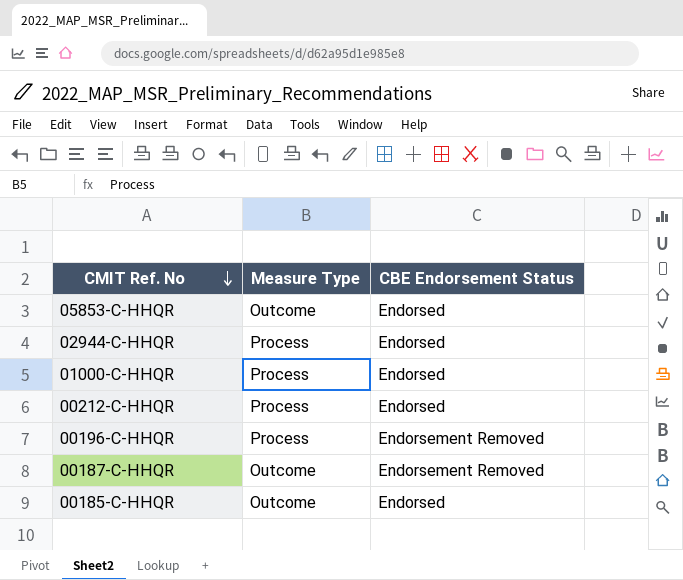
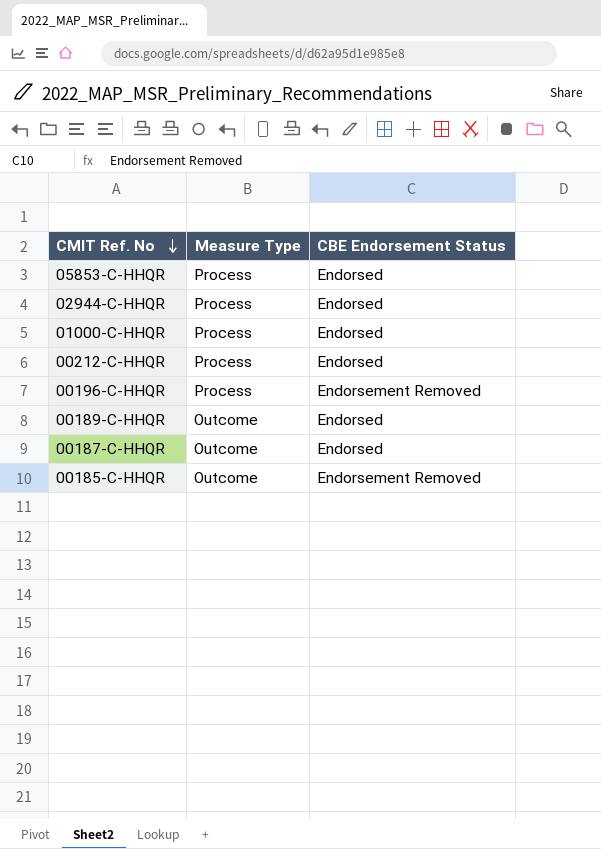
05853-C-HHQR | Measure Type: Outcome -> Process
row 00189-C-HHQR: none -> Outcome | Endorsed
00187-C-HHQR | CBE Endorsement Status: Endorsement Removed -> Endorsed
00185-C-HHQR | CBE Endorsement Status: Endorsed -> Endorsement Removed

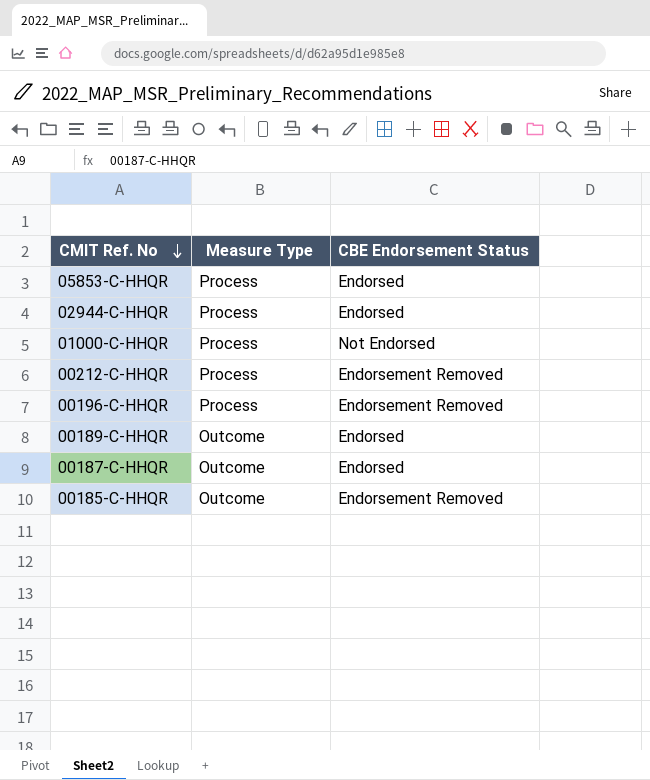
01000-C-HHQR | CBE Endorsement Status: Endorsed -> Not Endorsed
00212-C-HHQR | CBE Endorsement Status: Endorsed -> Endorsement Removed

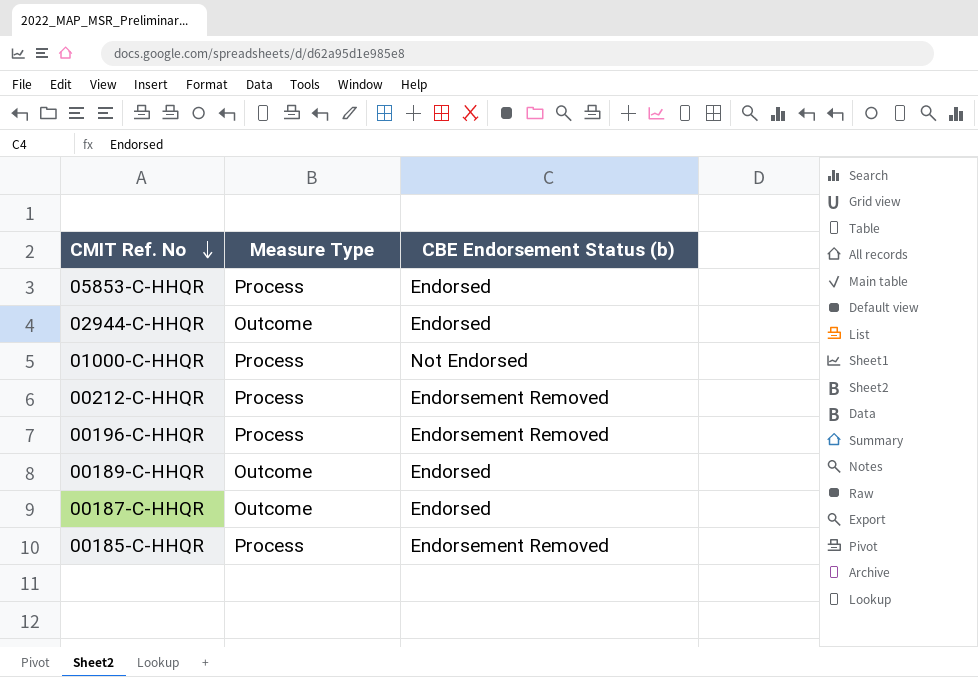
column name: CBE Endorsement Status -> CBE Endorsement Status (b)
02944-C-HHQR | Measure Type: Process -> Outcome
00185-C-HHQR | Measure Type: Outcome -> Process

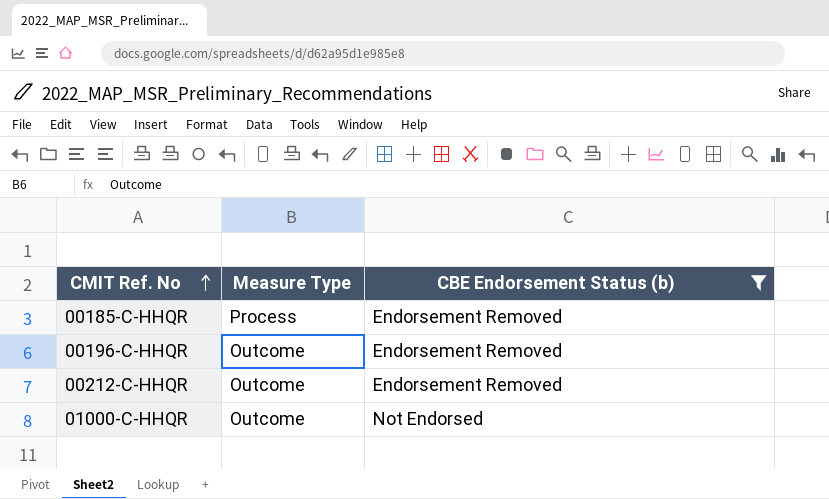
filter: none -> CBE Endorsement Status (b) != Endorsed
row order: CMIT Ref. No descending -> CMIT Ref. No ascending
00196-C-HHQR | Measure Type: Process -> Outcome
00212-C-HHQR | Measure Type: Process -> Outcome
01000-C-HHQR | Measure Type: Process -> Outcome

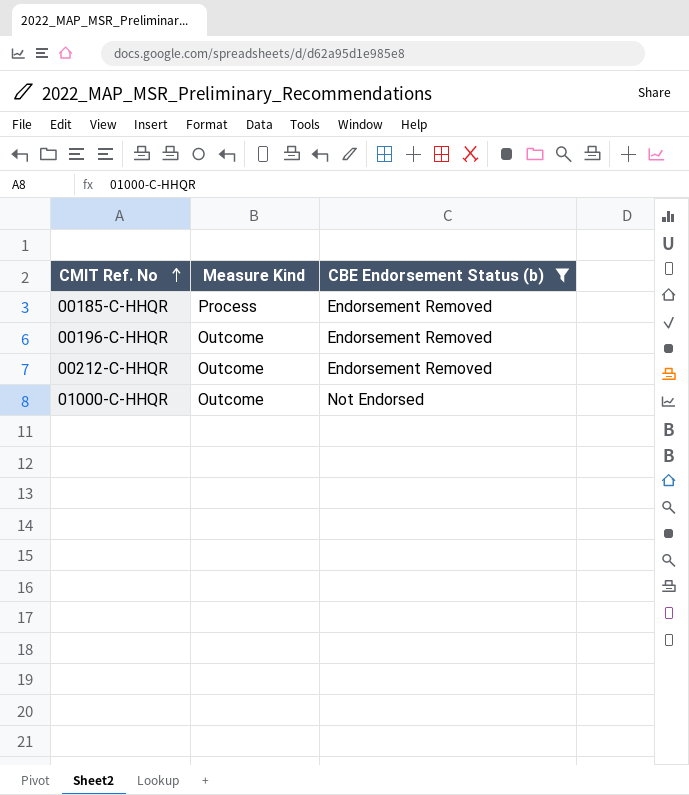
column name: Measure Type -> Measure Kind

